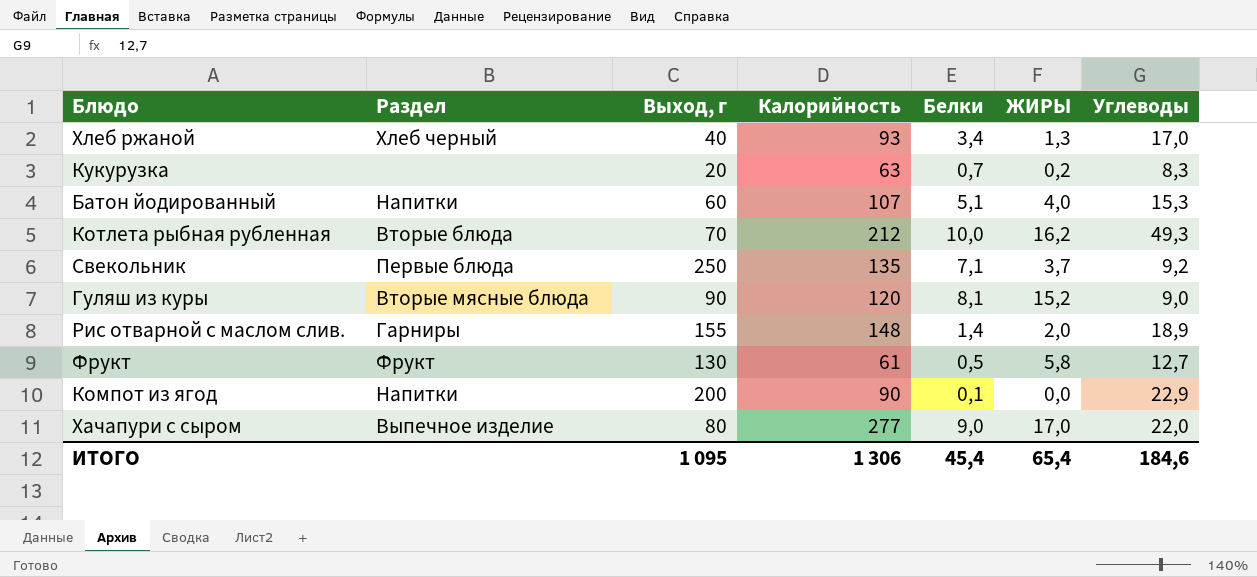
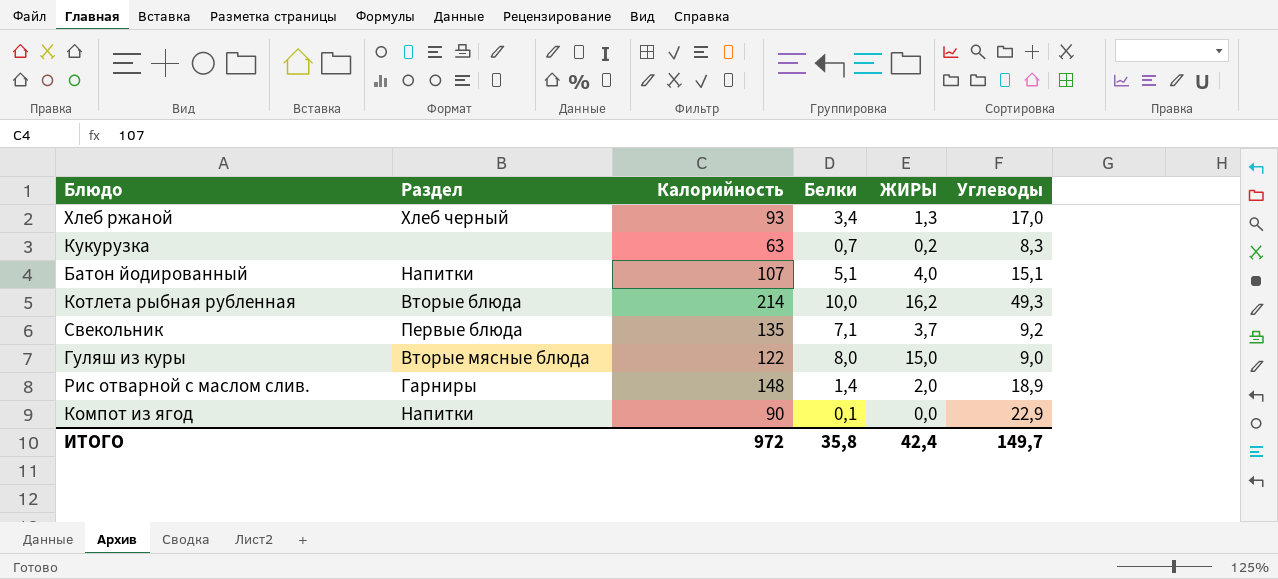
column Выход, г | position: 3 -> none
row Фрукт: Фрукт | 130 | 61 | 0,5 | 5,8 | 12,7 -> none
row Хачапури с сыром: Выпечное изделие | 80 | 277 | 9,0 | 17,0 | 22,0 -> none
Батон йодированный | Углеводы: 15,3 -> 15,1
Котлета рыбная рубленная | Калорийность: 212 -> 214
Гуляш из куры | Калорийность: 120 -> 122
Гуляш из куры | Белки: 8,1 -> 8,0
Гуляш из куры | ЖИРЫ: 15,2 -> 15,0
ИТОГО | Калорийность: 1 306 -> 972
ИТОГО | Белки: 45,4 -> 35,8
ИТОГО | ЖИРЫ: 65,4 -> 42,4
ИТОГО | Углеводы: 184,6 -> 149,7

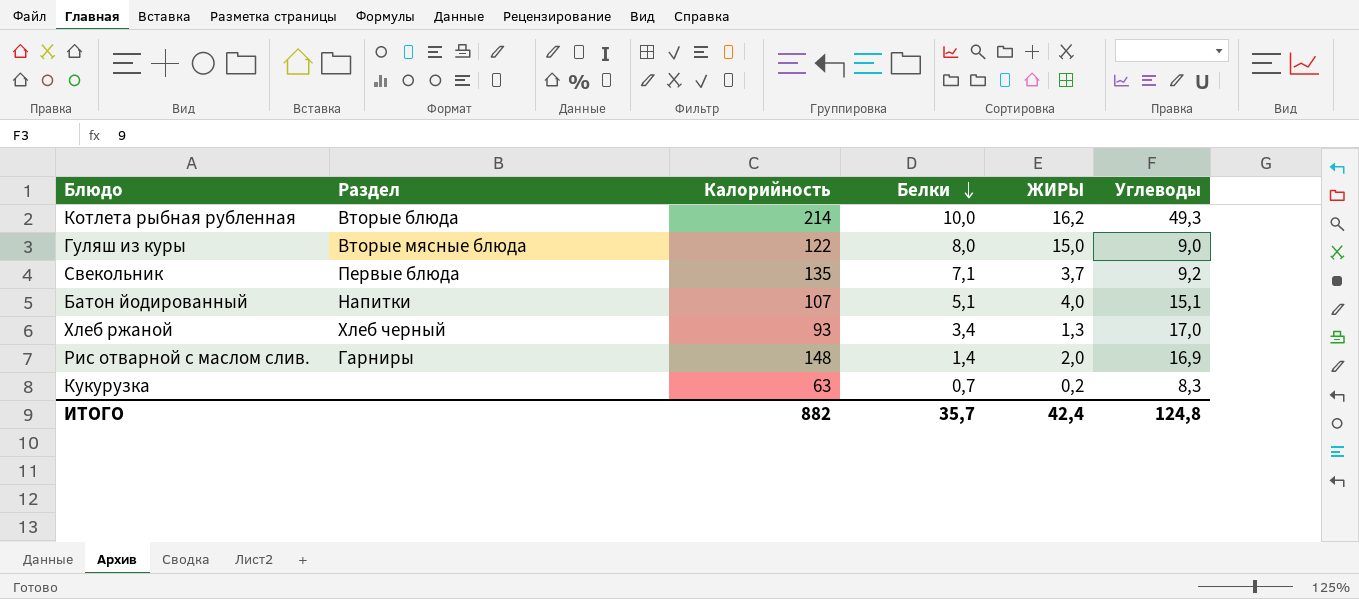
row order: none -> Белки descending
row Компот из ягод: Напитки | 90 | 0,1 | 0,0 | 22,9 -> none
Рис отварной с маслом слив. | Углеводы: 18,9 -> 16,9
ИТОГО | Калорийность: 972 -> 882
ИТОГО | Белки: 35,8 -> 35,7
ИТОГО | Углеводы: 149,7 -> 124,8

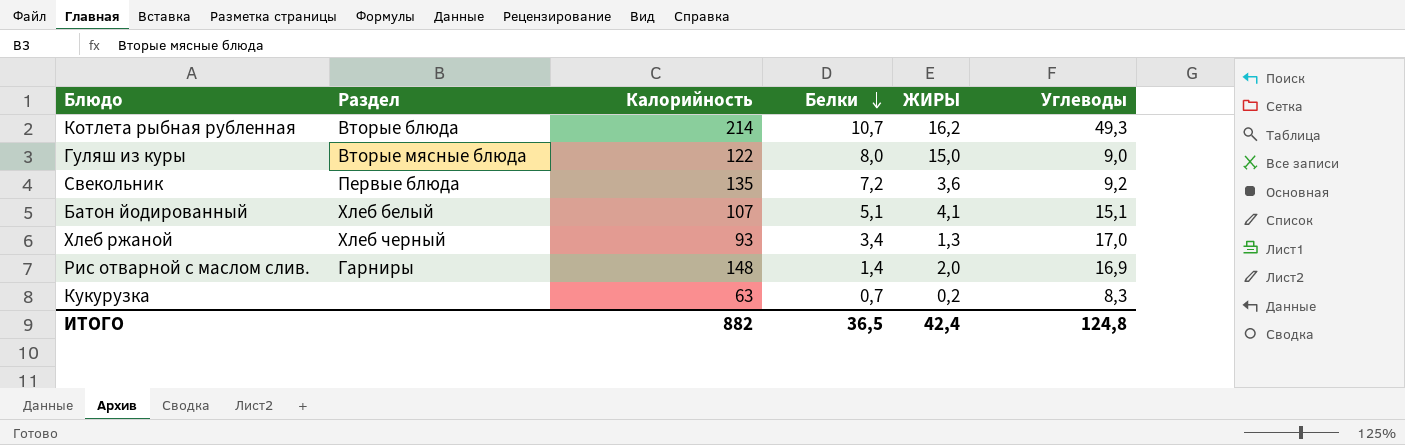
Котлета рыбная рубленная | Белки: 10,0 -> 10,7
Свекольник | Белки: 7,1 -> 7,2
Свекольник | ЖИРЫ: 3,7 -> 3,6
Батон йодированный | Раздел: Напитки -> Хлеб белый
Батон йодированный | ЖИРЫ: 4,0 -> 4,1
ИТОГО | Белки: 35,7 -> 36,5

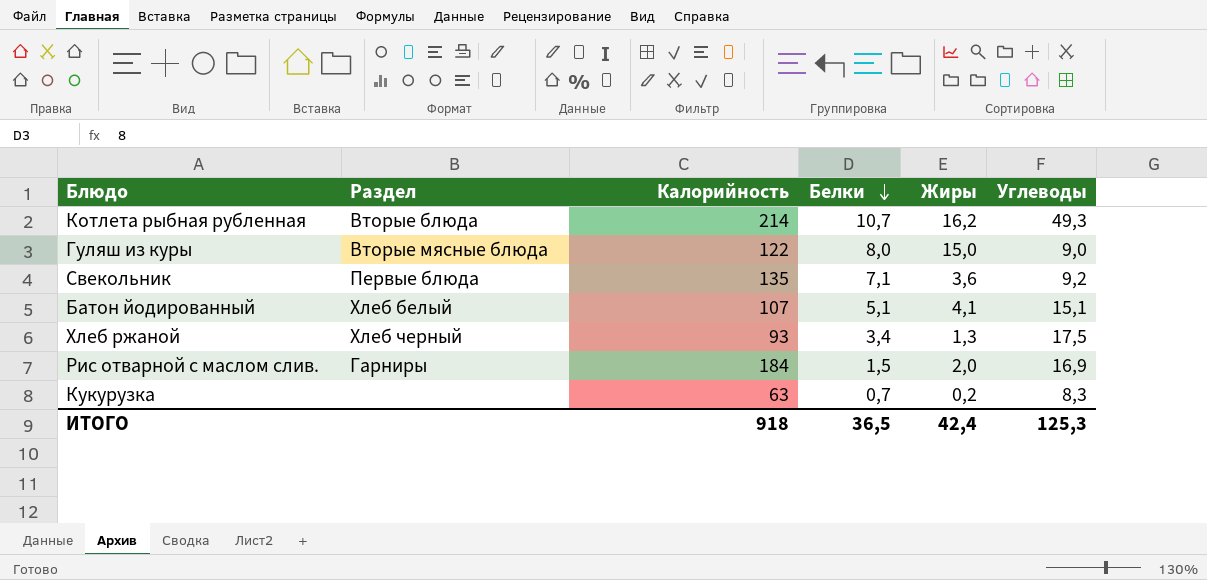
column name: ЖИРЫ -> Жиры
Свекольник | Белки: 7,2 -> 7,1
Хлеб ржаной | Углеводы: 17,0 -> 17,5
Рис отварной с маслом слив. | Калорийность: 148 -> 184
Рис отварной с маслом слив. | Белки: 1,4 -> 1,5
ИТОГО | Калорийность: 882 -> 918
ИТОГО | Углеводы: 124,8 -> 125,3

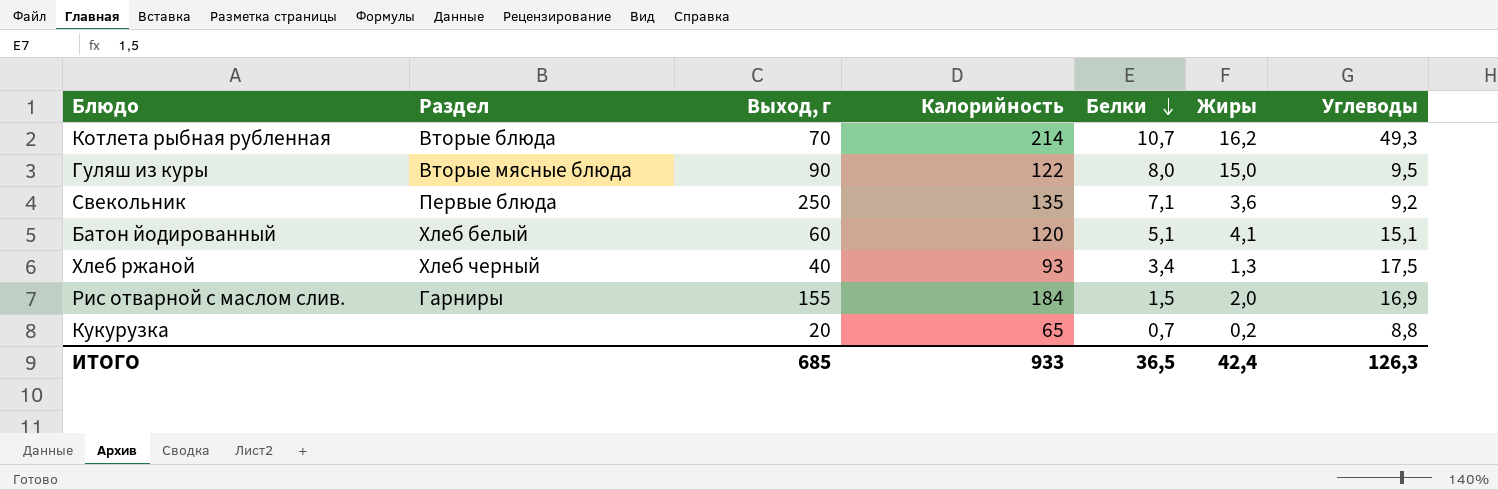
column Выход, г | position: none -> 3
Гуляш из куры | Углеводы: 9,0 -> 9,5
Батон йодированный | Калорийность: 107 -> 120
Кукурузка | Калорийность: 63 -> 65
Кукурузка | Углеводы: 8,3 -> 8,8
ИТОГО | Калорийность: 918 -> 933
ИТОГО | Углеводы: 125,3 -> 126,3

